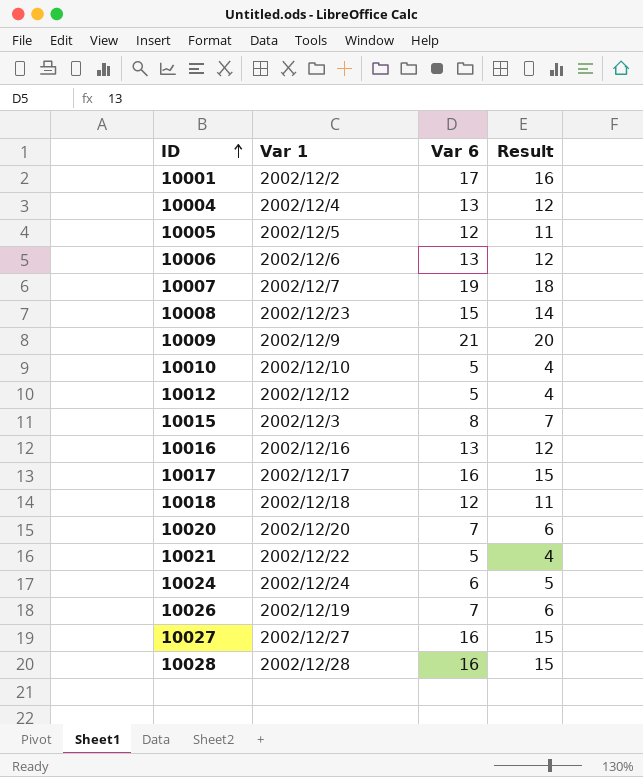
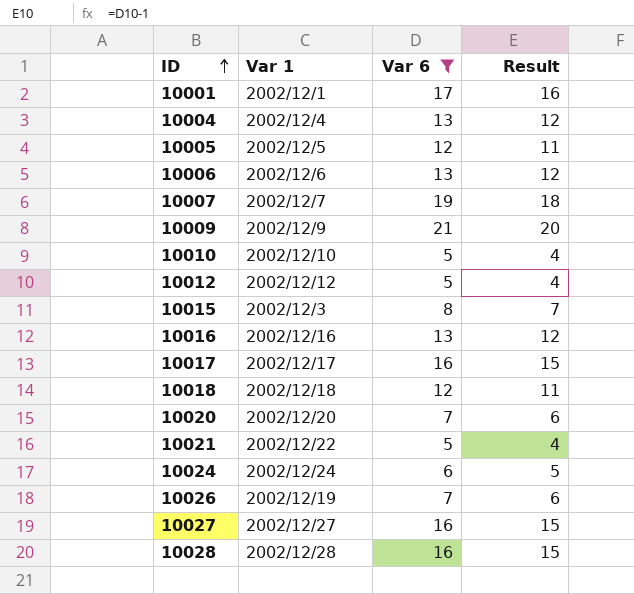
filter: none -> Var 6 != 15
10001 | Var 1: 2002/12/2 -> 2002/12/1

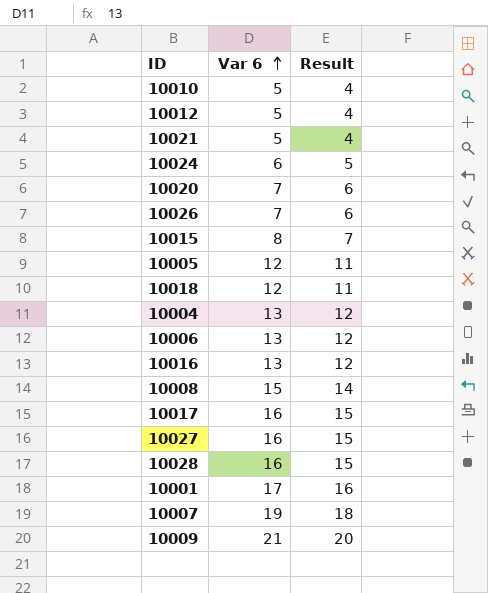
filter: Var 6 != 15 -> none
row order: ID ascending -> Var 6 ascending
column Var 1 | position: 2 -> none

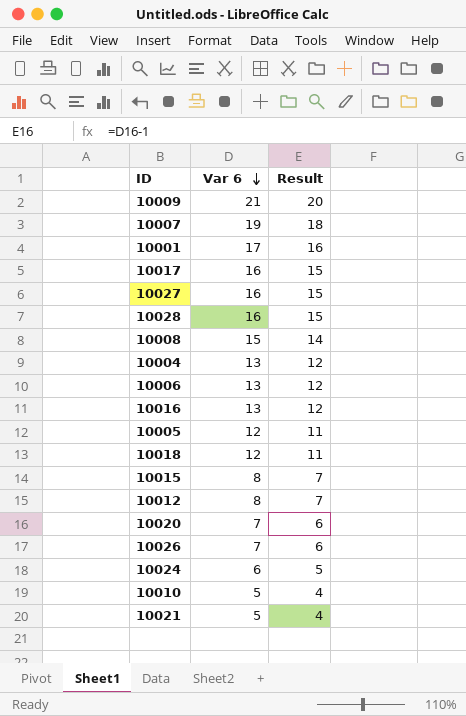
row order: Var 6 ascending -> Var 6 descending
10012 | Var 6: 5 -> 8
10012 | Result: 4 -> 7

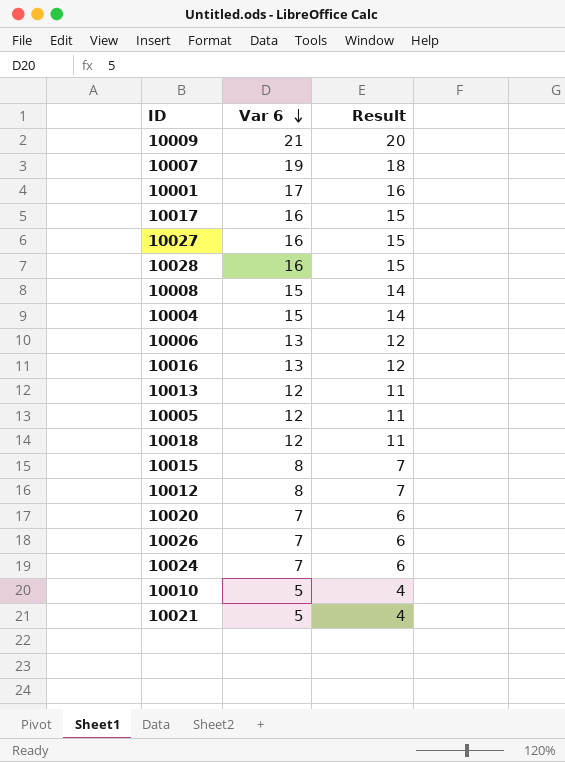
10004 | Var 6: 13 -> 15
10004 | Result: 12 -> 14
row 10013: none -> 12 | 11
10024 | Var 6: 6 -> 7
10024 | Result: 5 -> 6

